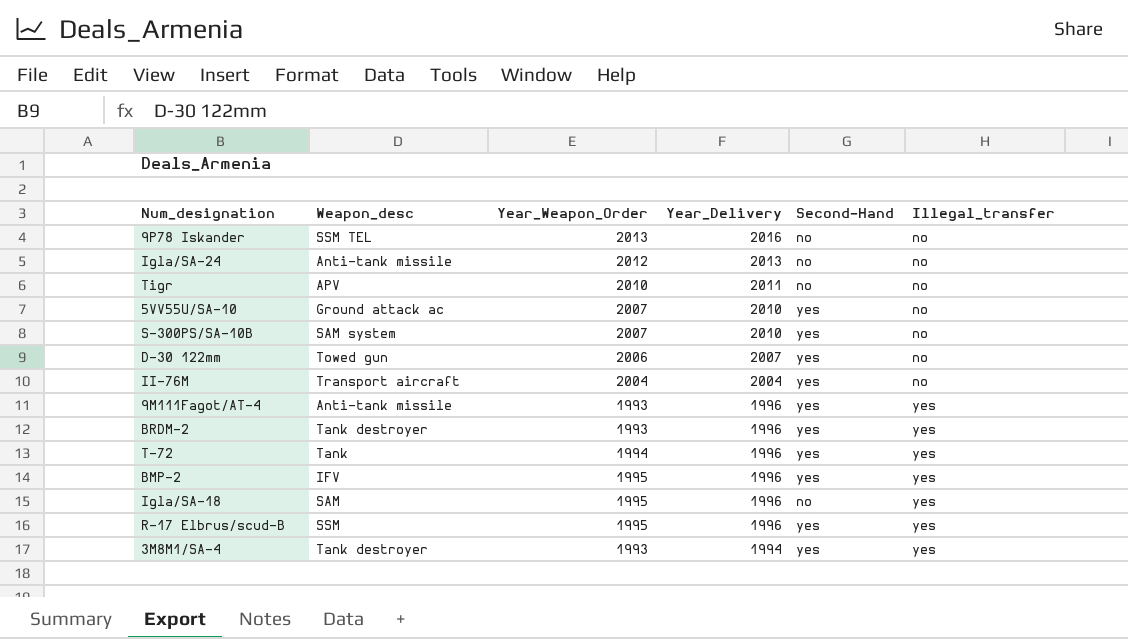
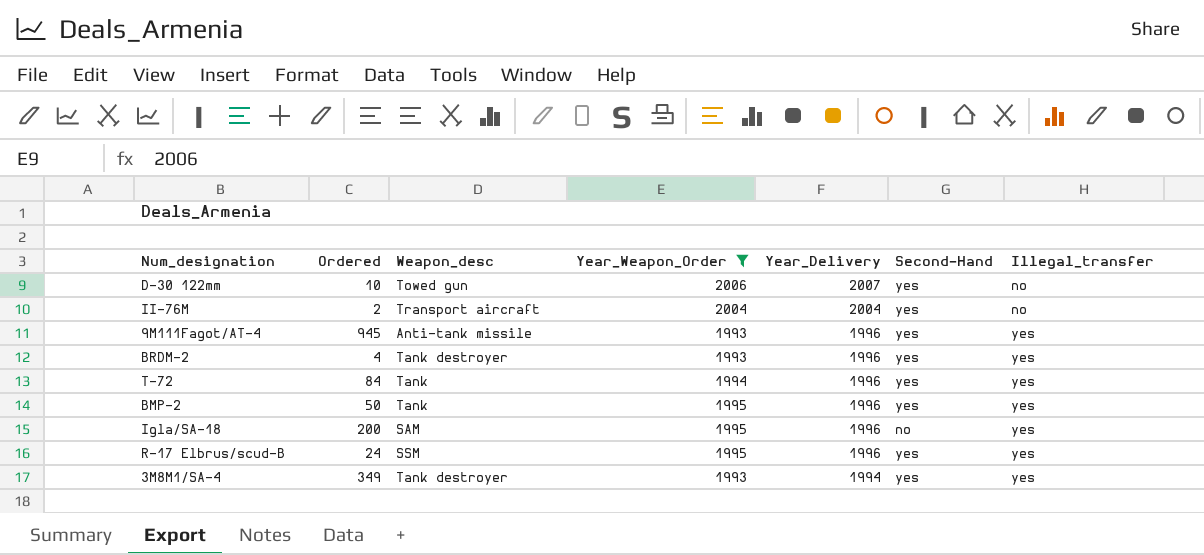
filter: none -> Year_Weapon_Order <= 2006
column Ordered | position: none -> 2
BMP-2 | Weapon_desc: IFV -> Tank

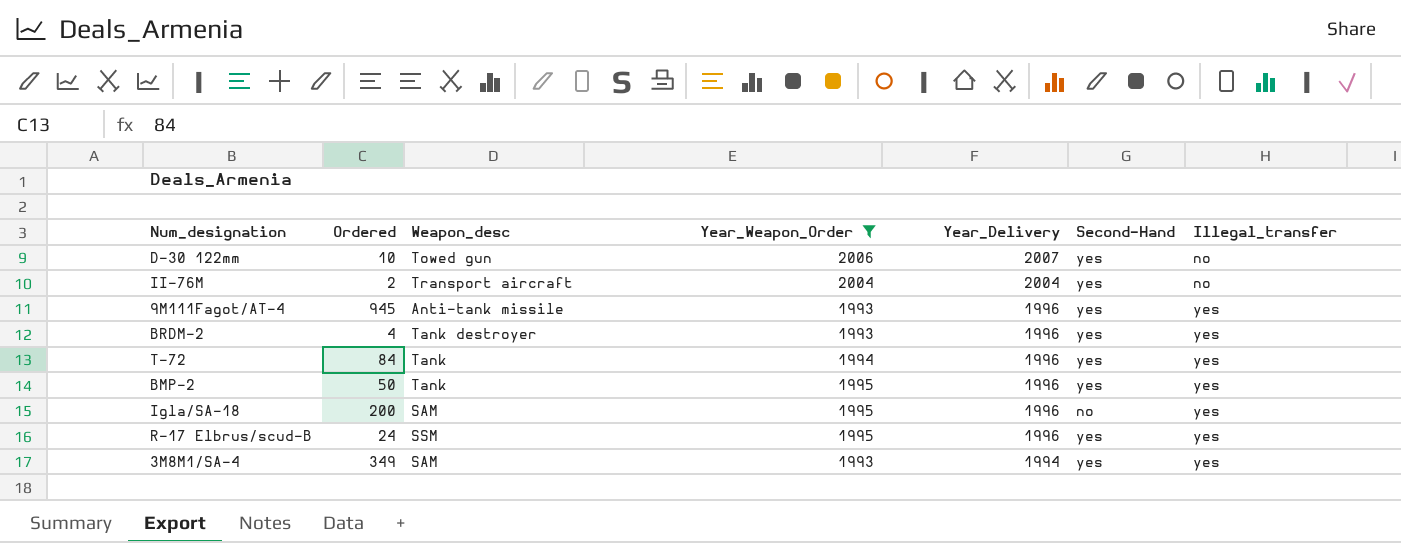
3M8M1/SA-4 | Weapon_desc: Tank destroyer -> SAM

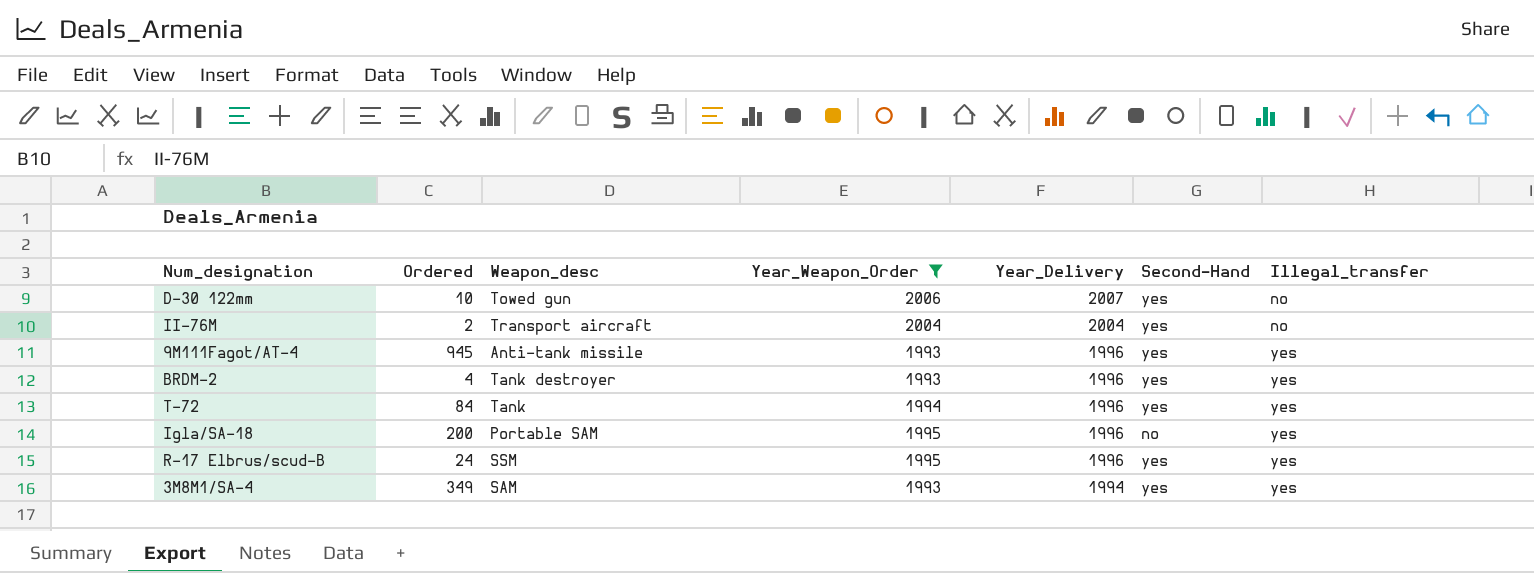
row BMP-2: 50 | Tank | 1995 | 1996 | yes | yes -> none
Igla/SA-18 | Weapon_desc: SAM -> Portable SAM

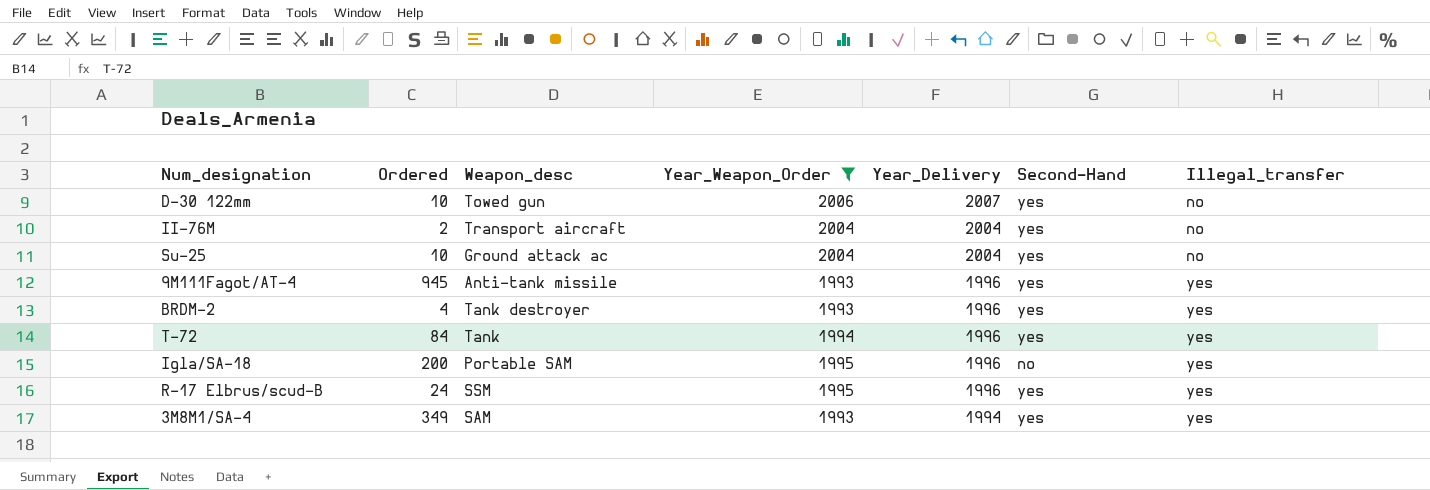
row Su-25: none -> 10 | Ground attack ac | 2004 | 2004 | yes | no

